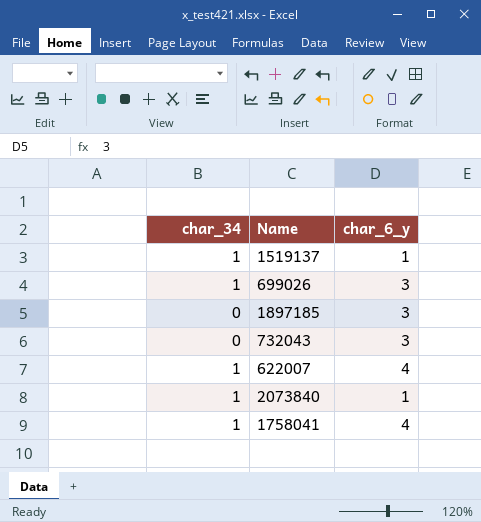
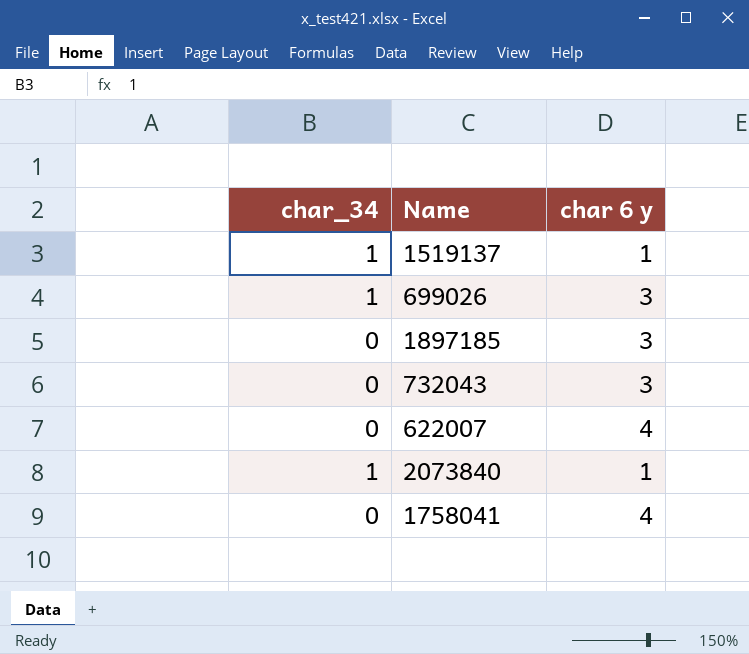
column name: char_6_y -> char 6 y
622007 | char_34: 1 -> 0
1758041 | char_34: 1 -> 0

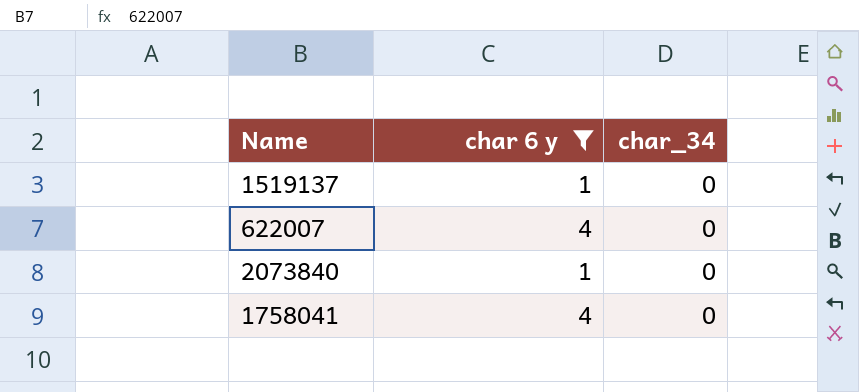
filter: none -> char 6 y != 3
column char_34 | position: 1 -> 3
1519137 | char_34: 1 -> 0
2073840 | char_34: 1 -> 0

